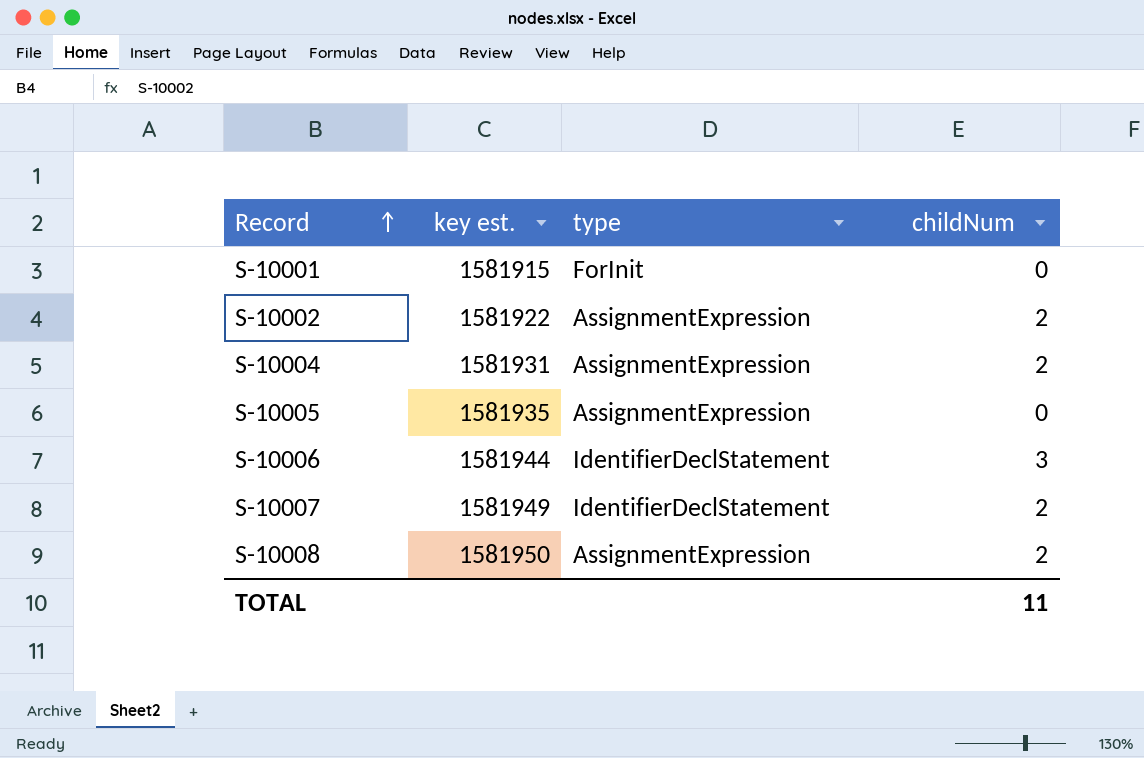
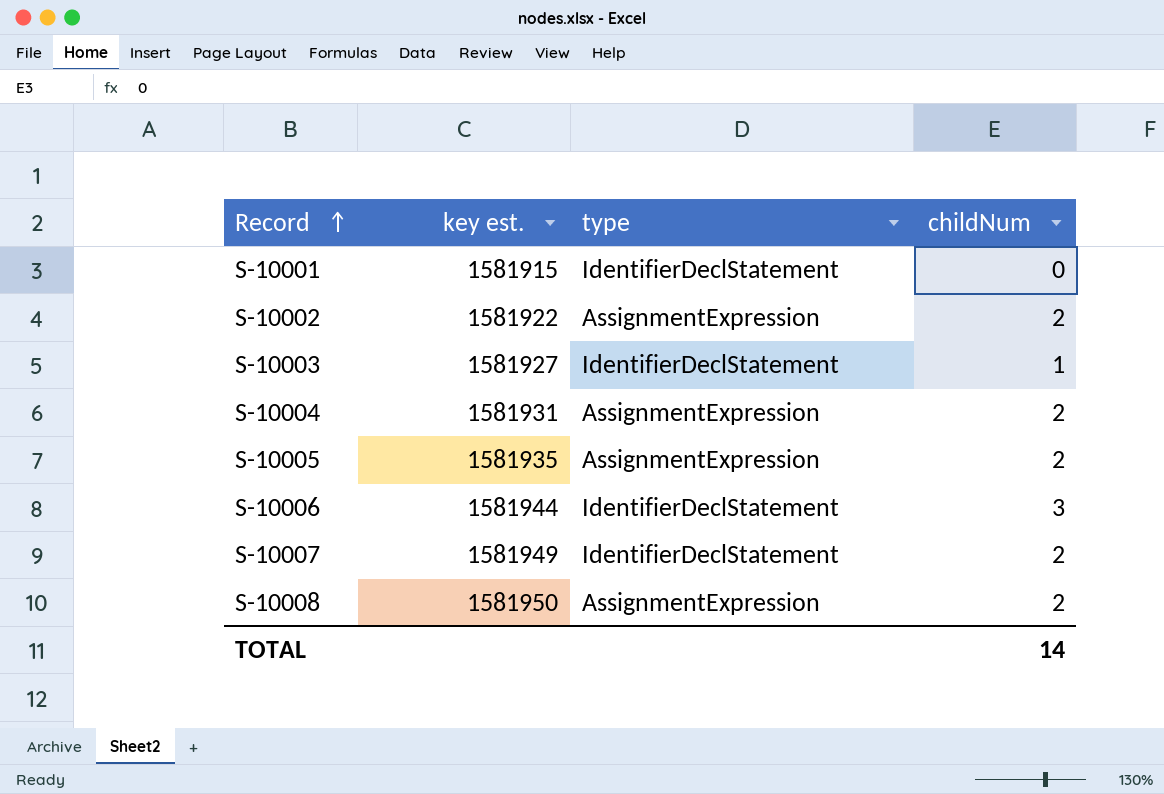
S-10001 | type: ForInit -> IdentifierDeclStatement
row S-10003: none -> 1581927 | IdentifierDeclStatement | 1
S-10005 | childNum: 0 -> 2
TOTAL | childNum: 11 -> 14

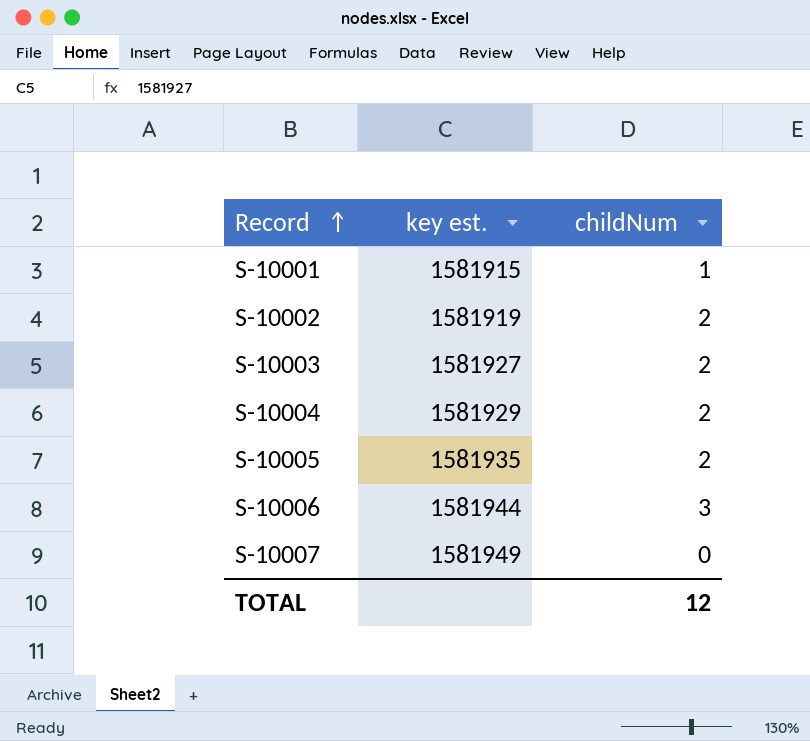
column type | position: 3 -> none
row S-10008: 1581950 | AssignmentExpression | 2 -> none
S-10001 | childNum: 0 -> 1
S-10002 | key est.: 1581922 -> 1581919
S-10003 | childNum: 1 -> 2
S-10004 | key est.: 1581931 -> 1581929
S-10007 | childNum: 2 -> 0
TOTAL | childNum: 14 -> 12

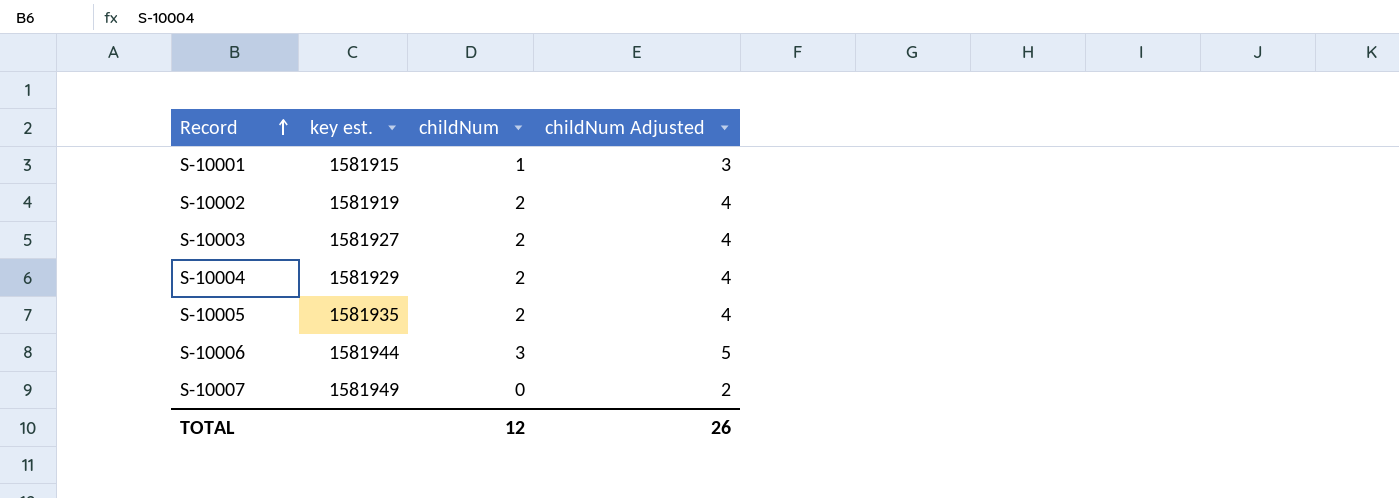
column childNum Adjusted | formula: none -> [childNum] + 2

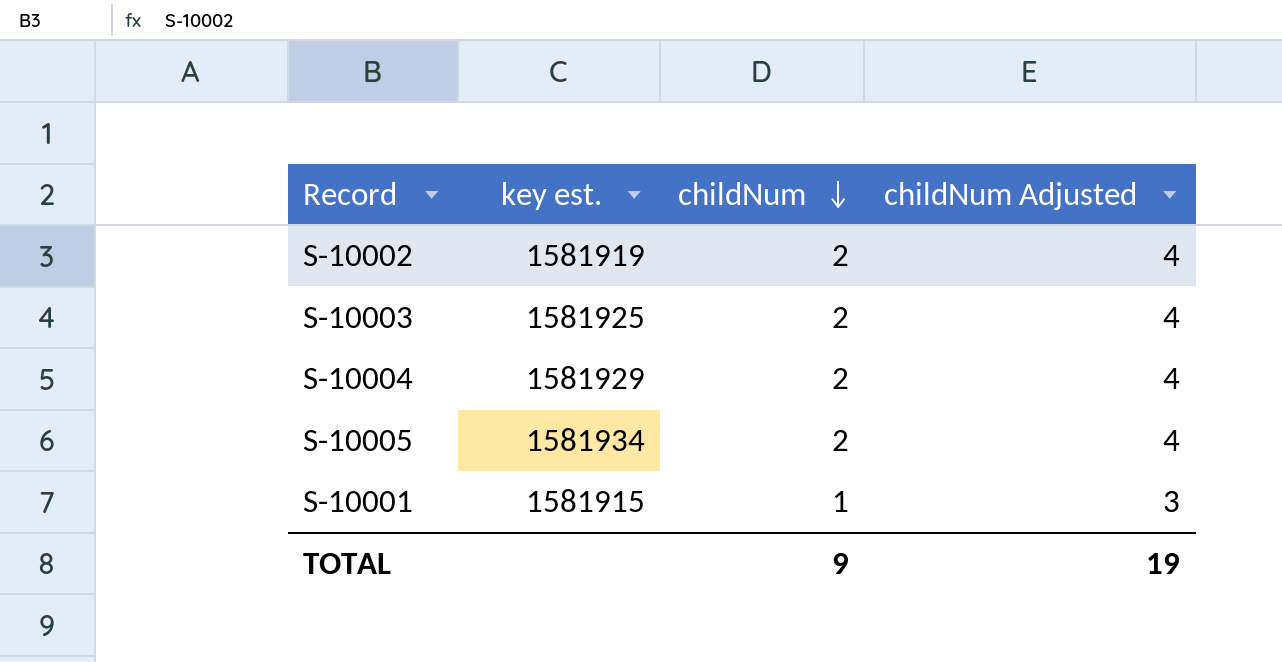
row order: Record ascending -> childNum descending
row S-10006: 1581944 | 3 | 5 -> none
row S-10007: 1581949 | 0 | 2 -> none
S-10003 | key est.: 1581927 -> 1581925
S-10005 | key est.: 1581935 -> 1581934
TOTAL | childNum: 12 -> 9
TOTAL | childNum Adjusted: 26 -> 19

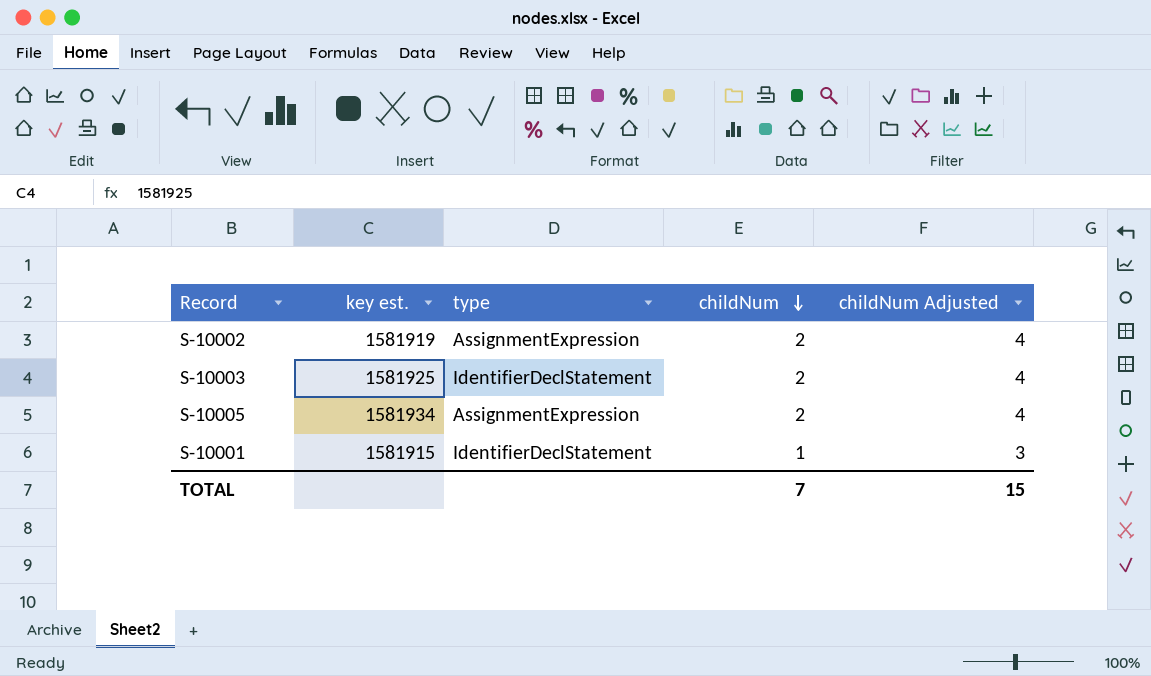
column type | position: none -> 3
row S-10004: 1581929 | 2 | 4 -> none
TOTAL | childNum: 9 -> 7
TOTAL | childNum Adjusted: 19 -> 15

